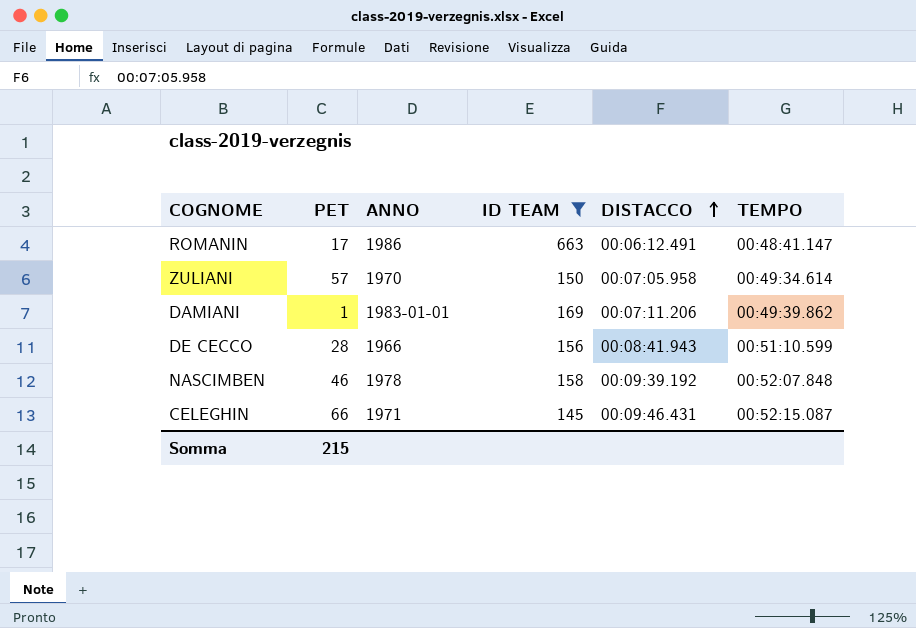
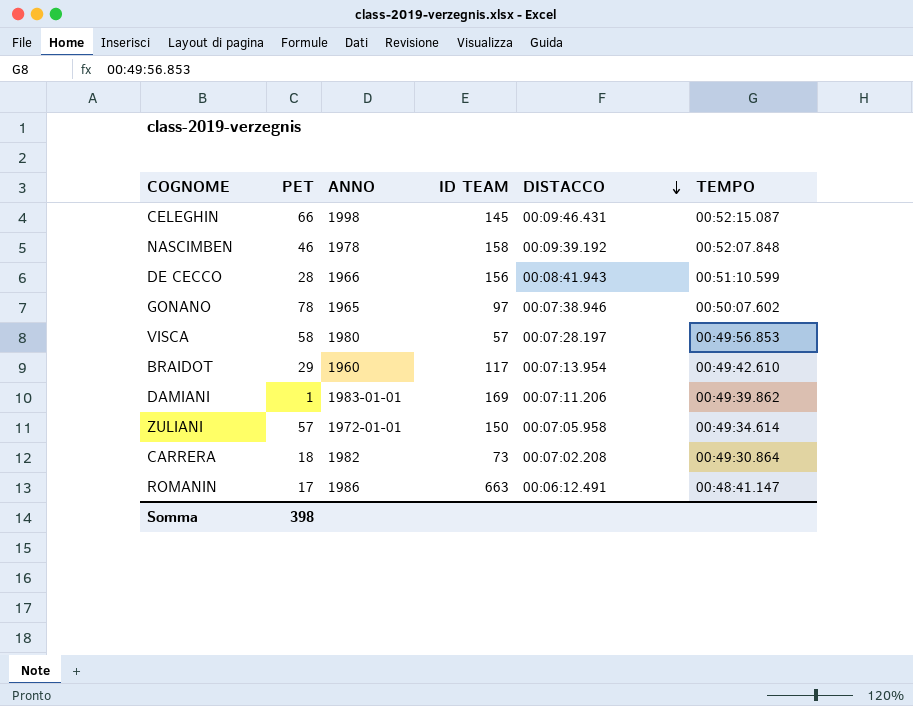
filter: ID TEAM >= 145 -> none
row order: DISTACCO ascending -> DISTACCO descending
CELEGHIN | ANNO: 1971 -> 1998
ZULIANI | ANNO: 1970 -> 1972-01-01
Somma | PET: 215 -> 398

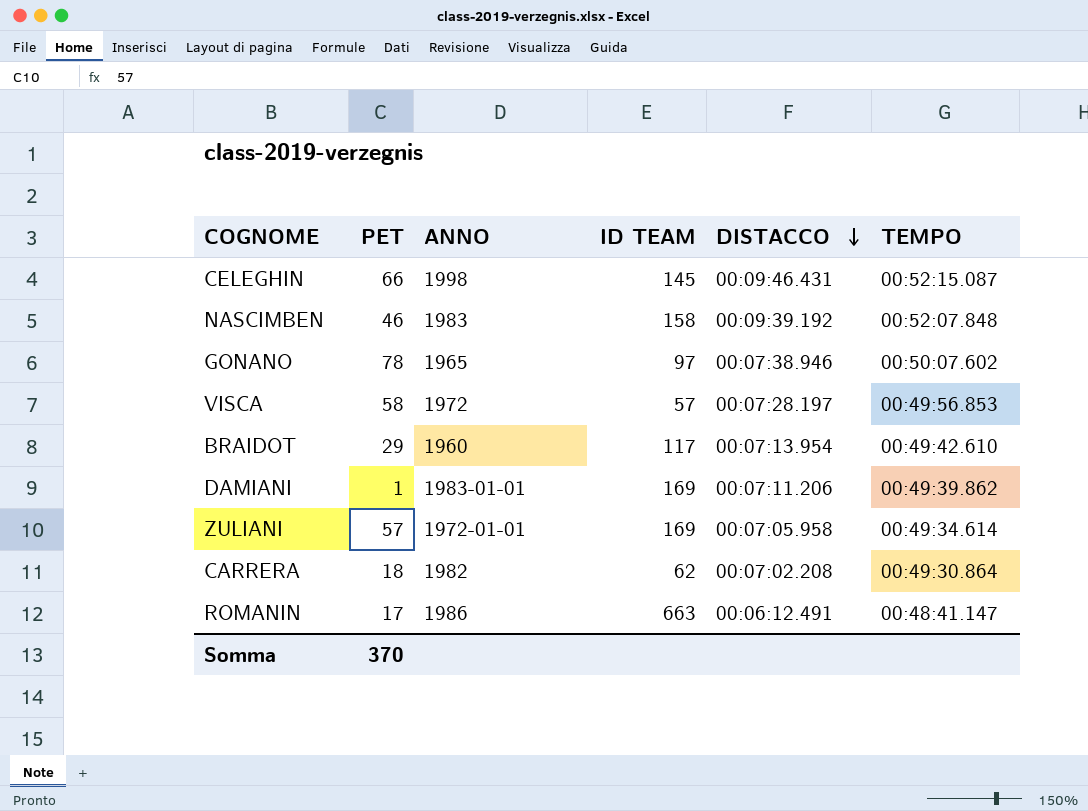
row DE CECCO: 28 | 1966 | 156 | 00:08:41.943 | 00:51:10.599 -> none
NASCIMBEN | ANNO: 1978 -> 1983
VISCA | ANNO: 1980 -> 1972
ZULIANI | ID TEAM: 150 -> 169
CARRERA | ID TEAM: 73 -> 62
Somma | PET: 398 -> 370

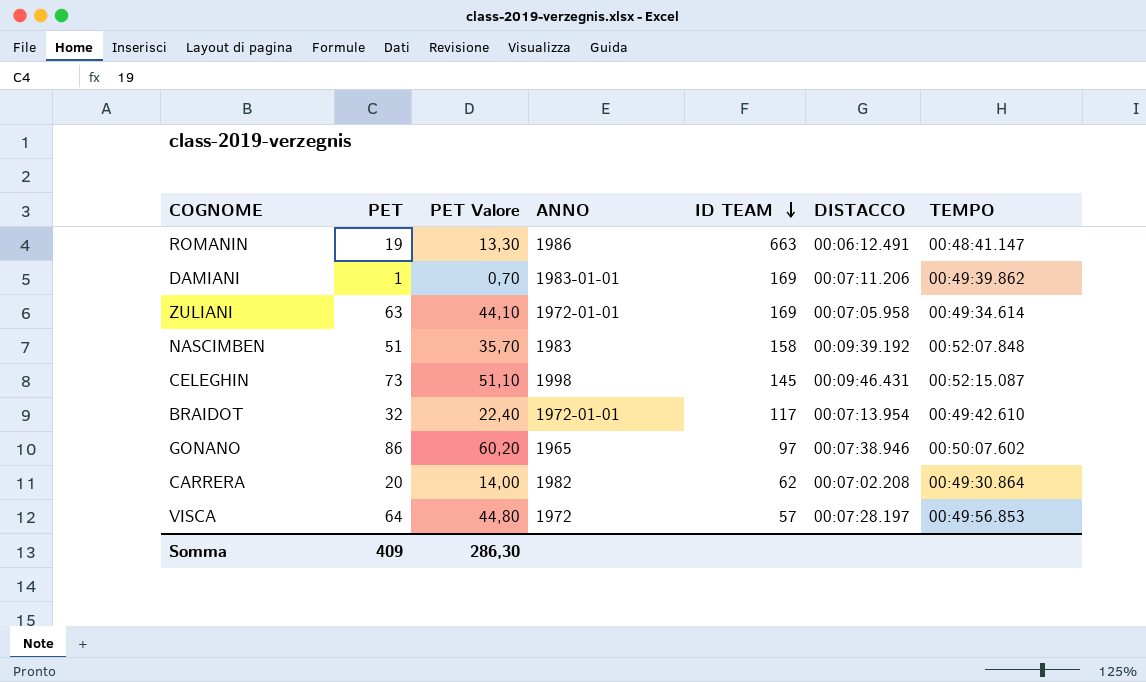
row order: DISTACCO descending -> ID TEAM descending
column PET Valore | formula: none -> [PET] * 0,7
ROMANIN | PET: 17 -> 19
ZULIANI | PET: 57 -> 63
NASCIMBEN | PET: 46 -> 51
CELEGHIN | PET: 66 -> 73
BRAIDOT | PET: 29 -> 32
BRAIDOT | ANNO: 1960 -> 1972-01-01
GONANO | PET: 78 -> 86
CARRERA | PET: 18 -> 20
VISCA | PET: 58 -> 64
Somma | PET: 370 -> 409

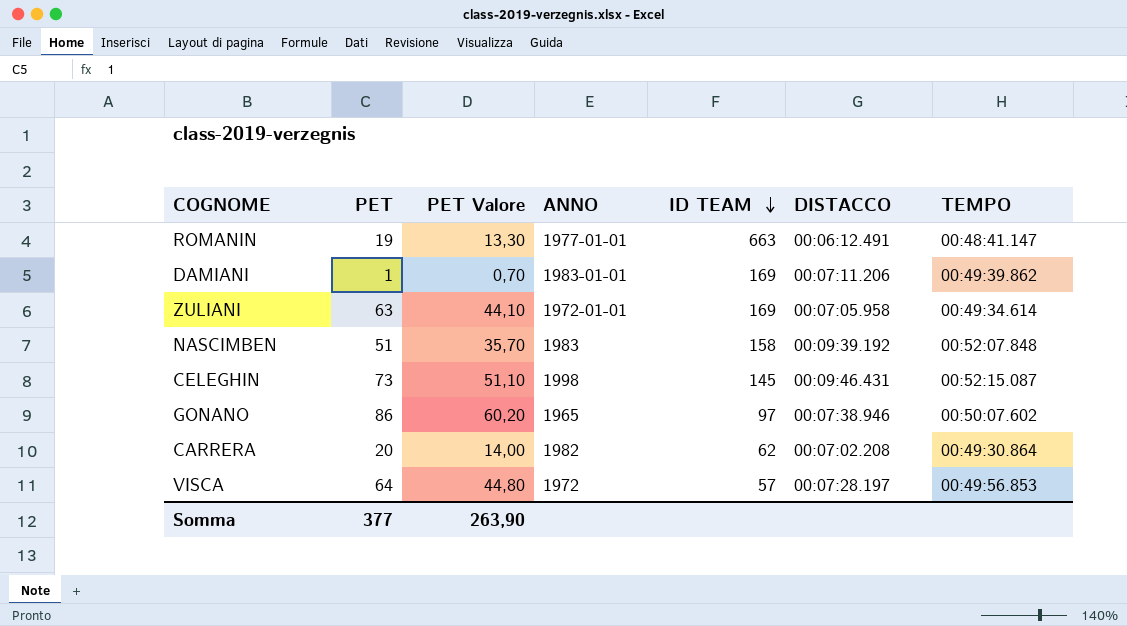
row BRAIDOT: 32 | 22,40 | 1972-01-01 | 117 | 00:07:13.954 | 00:49:42.610 -> none
ROMANIN | ANNO: 1986 -> 1977-01-01
Somma | PET: 409 -> 377
Somma | PET Valore: 286,30 -> 263,90

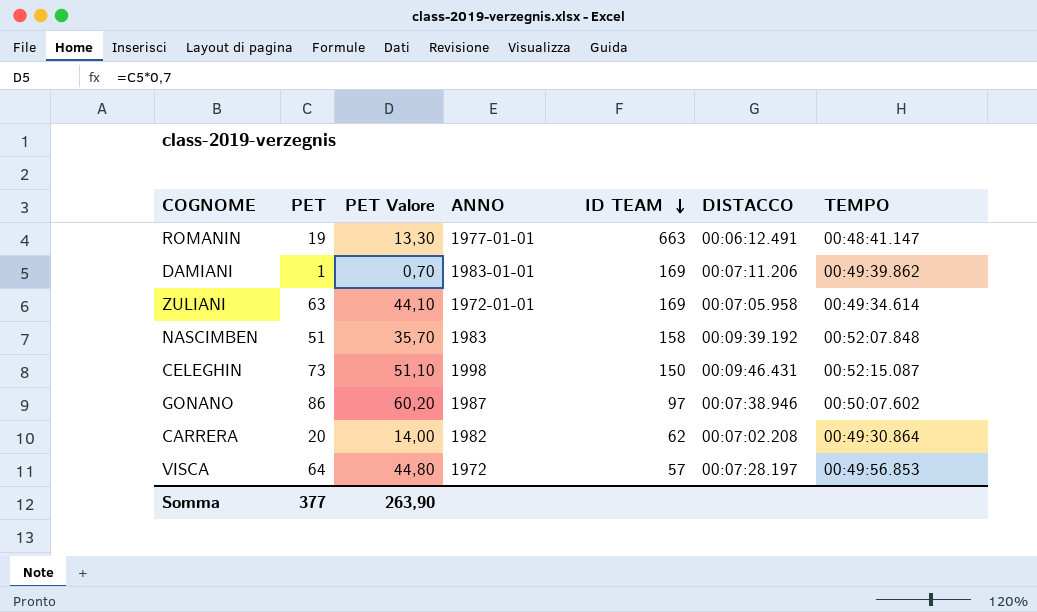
CELEGHIN | ID TEAM: 145 -> 150
GONANO | ANNO: 1965 -> 1987

